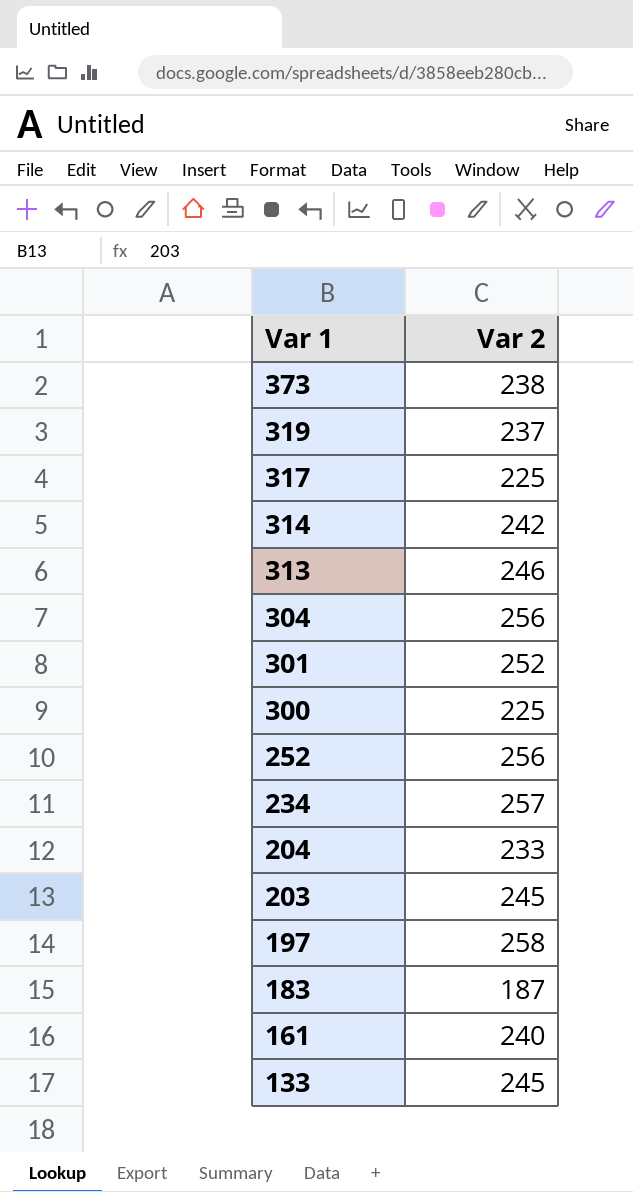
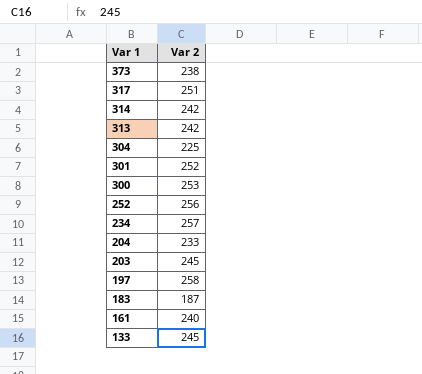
row 319: 237 -> none
317 | Var 2: 225 -> 251
313 | Var 2: 246 -> 242
304 | Var 2: 256 -> 225
300 | Var 2: 225 -> 253

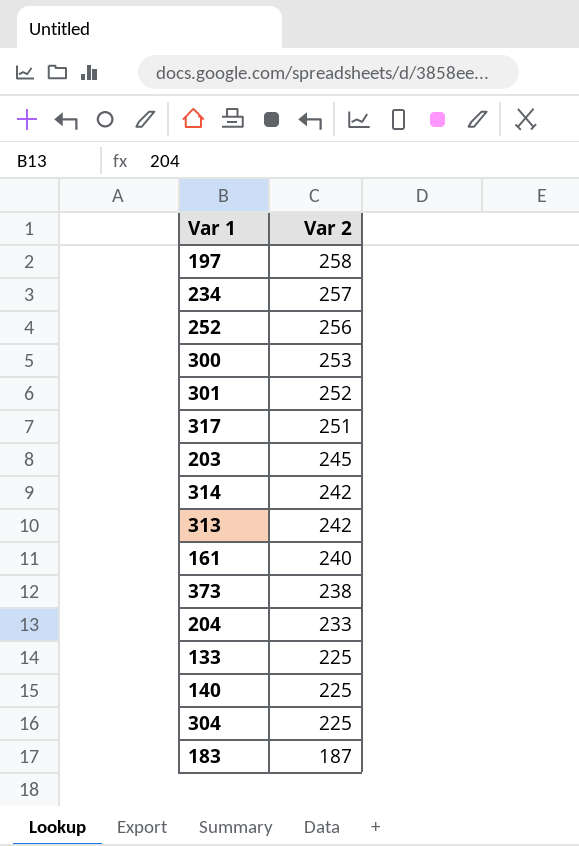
row order: Var 1 descending -> Var 2 descending
133 | Var 2: 245 -> 225
row 140: none -> 225

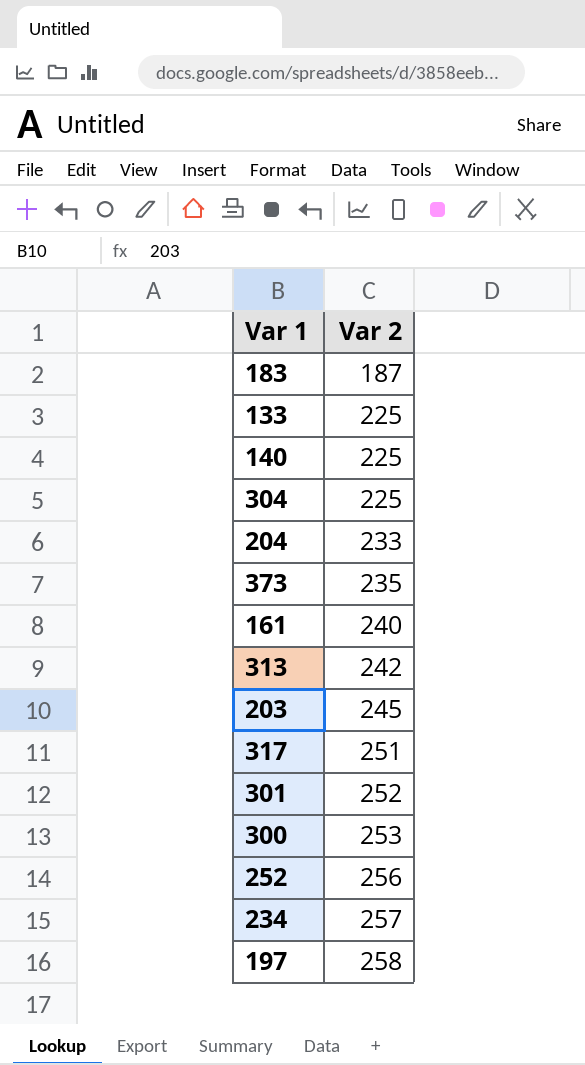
row order: Var 2 descending -> Var 2 ascending
row 314: 242 -> none
373 | Var 2: 238 -> 235

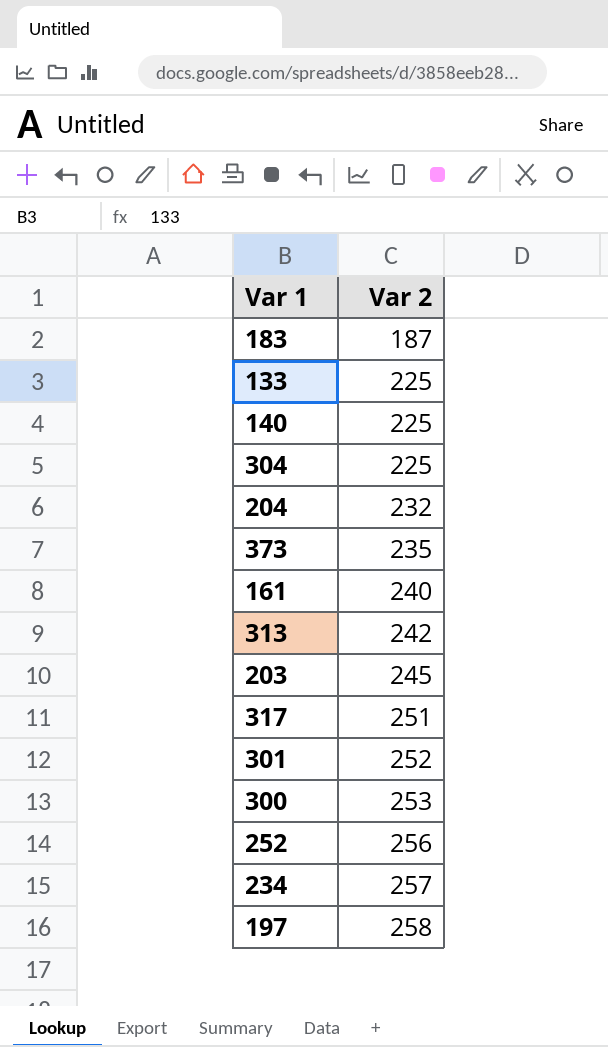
204 | Var 2: 233 -> 232

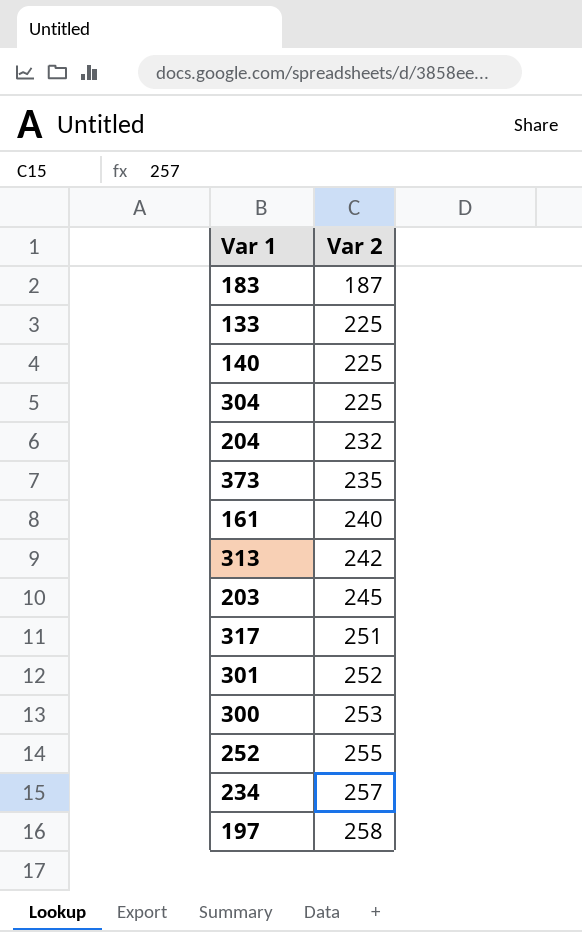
252 | Var 2: 256 -> 255

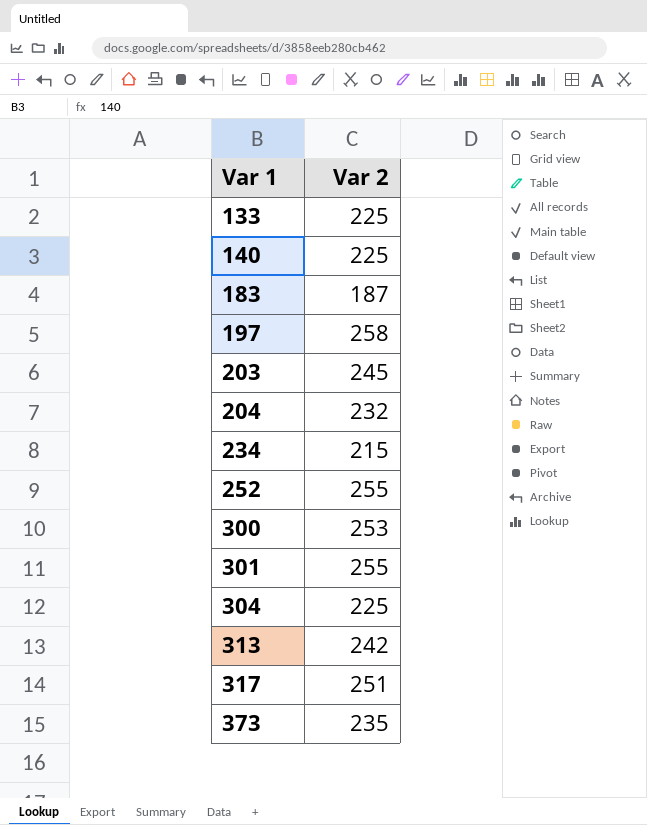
row order: Var 2 ascending -> Var 1 ascending
row 161: 240 -> none
234 | Var 2: 257 -> 215
301 | Var 2: 252 -> 255

